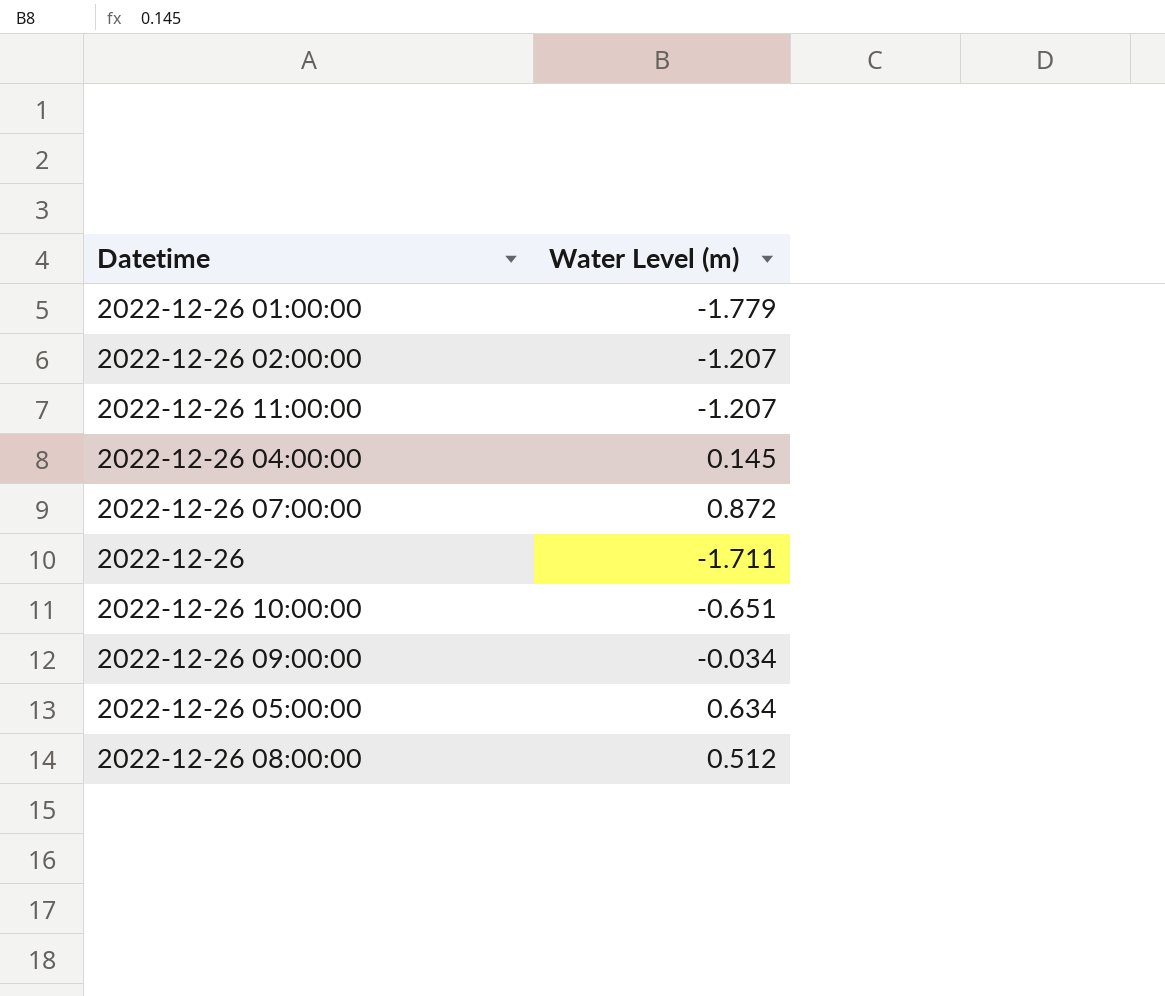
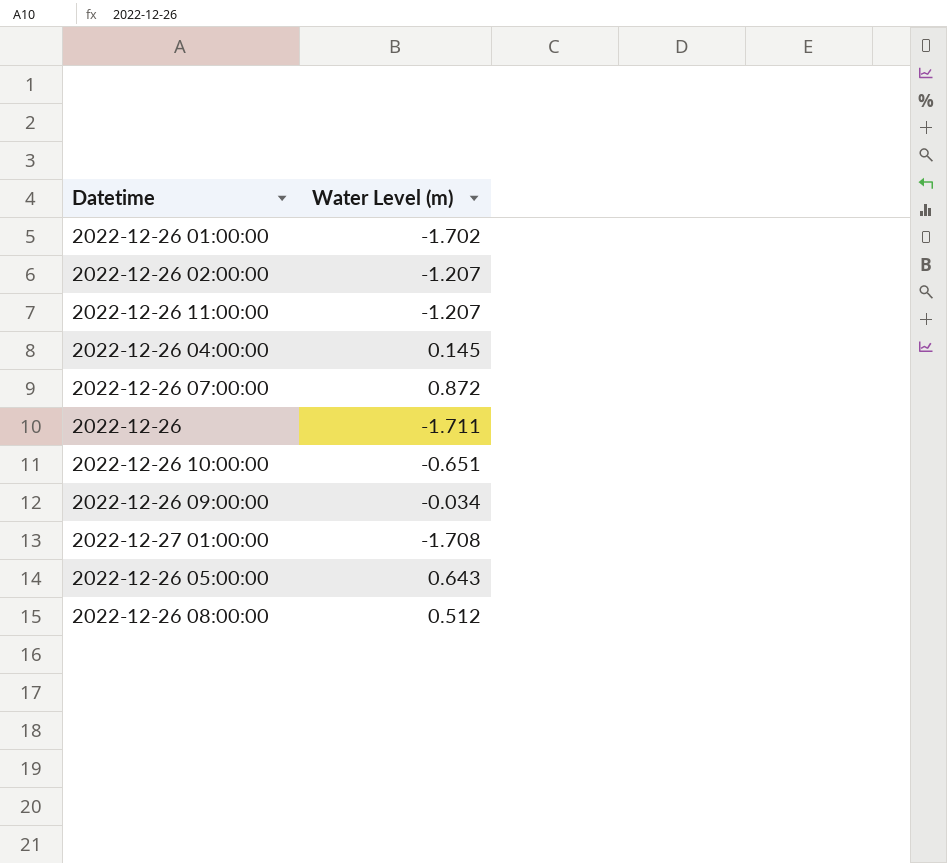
2022-12-26 01:00:00 | Water Level (m): -1.779 -> -1.702
row 2022-12-27 01:00:00: none -> -1.708
2022-12-26 05:00:00 | Water Level (m): 0.634 -> 0.643

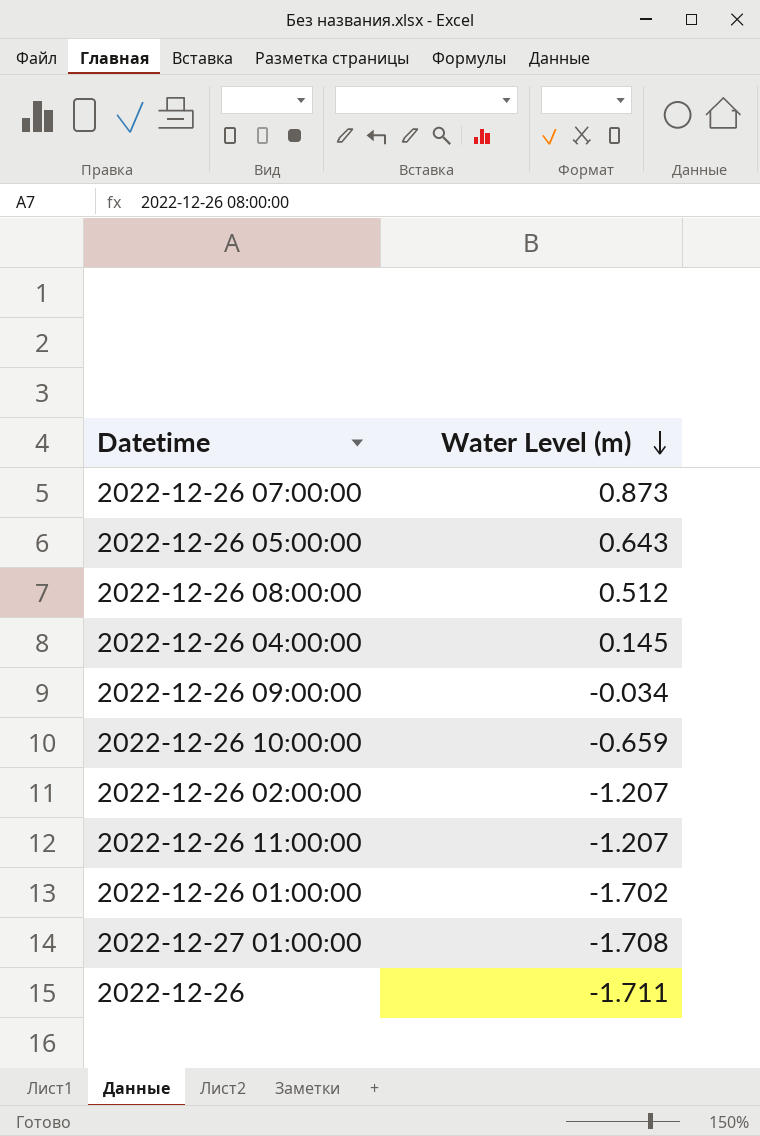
row order: none -> Water Level (m) descending
2022-12-26 07:00:00 | Water Level (m): 0.872 -> 0.873
2022-12-26 10:00:00 | Water Level (m): -0.651 -> -0.659

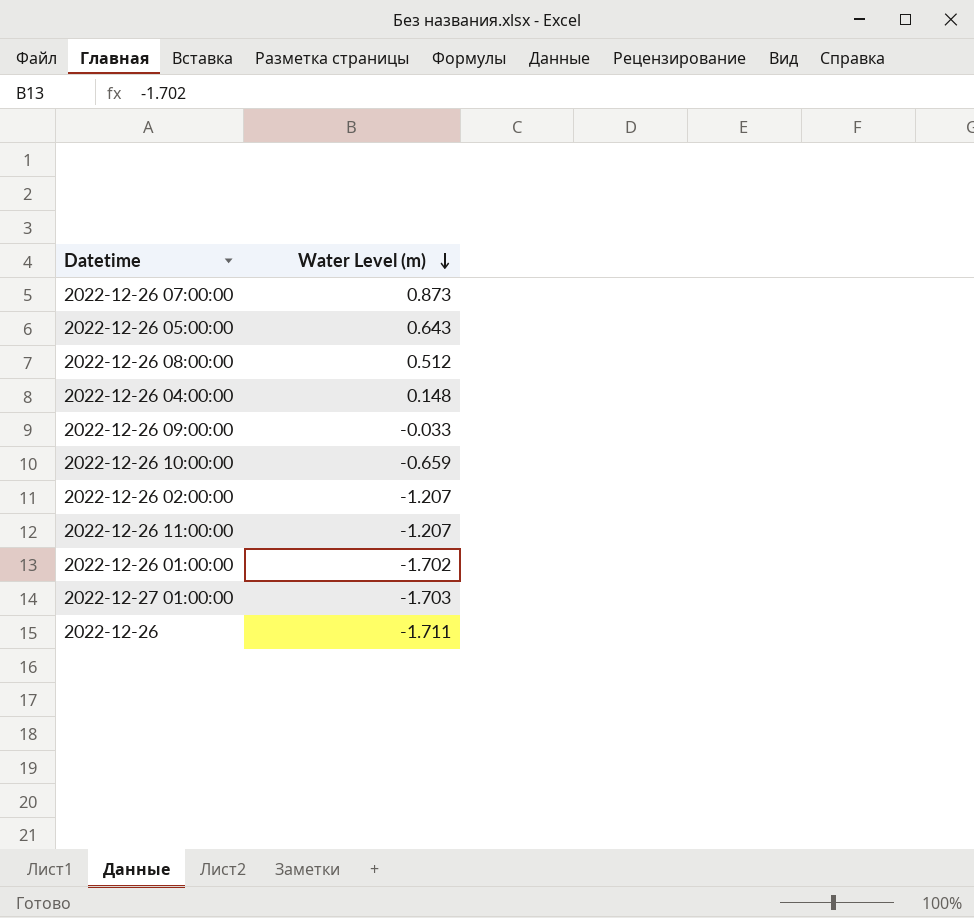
2022-12-26 04:00:00 | Water Level (m): 0.145 -> 0.148
2022-12-26 09:00:00 | Water Level (m): -0.034 -> -0.033
2022-12-27 01:00:00 | Water Level (m): -1.708 -> -1.703

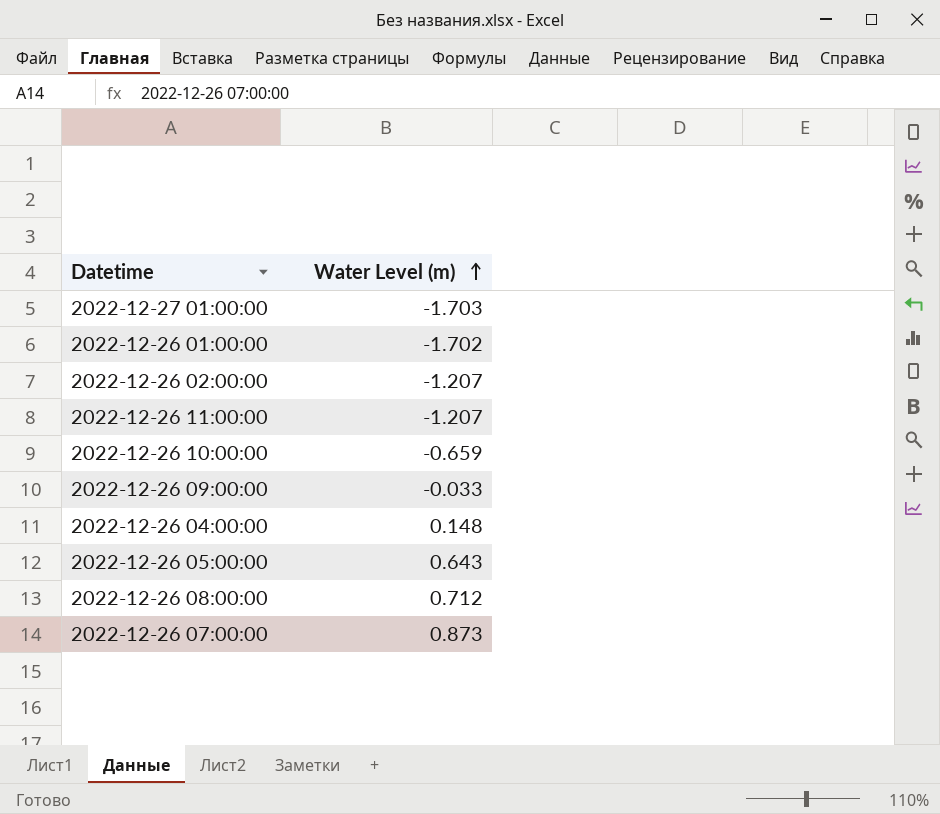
row order: Water Level (m) descending -> Water Level (m) ascending
row 2022-12-26: -1.711 -> none
2022-12-26 08:00:00 | Water Level (m): 0.512 -> 0.712

